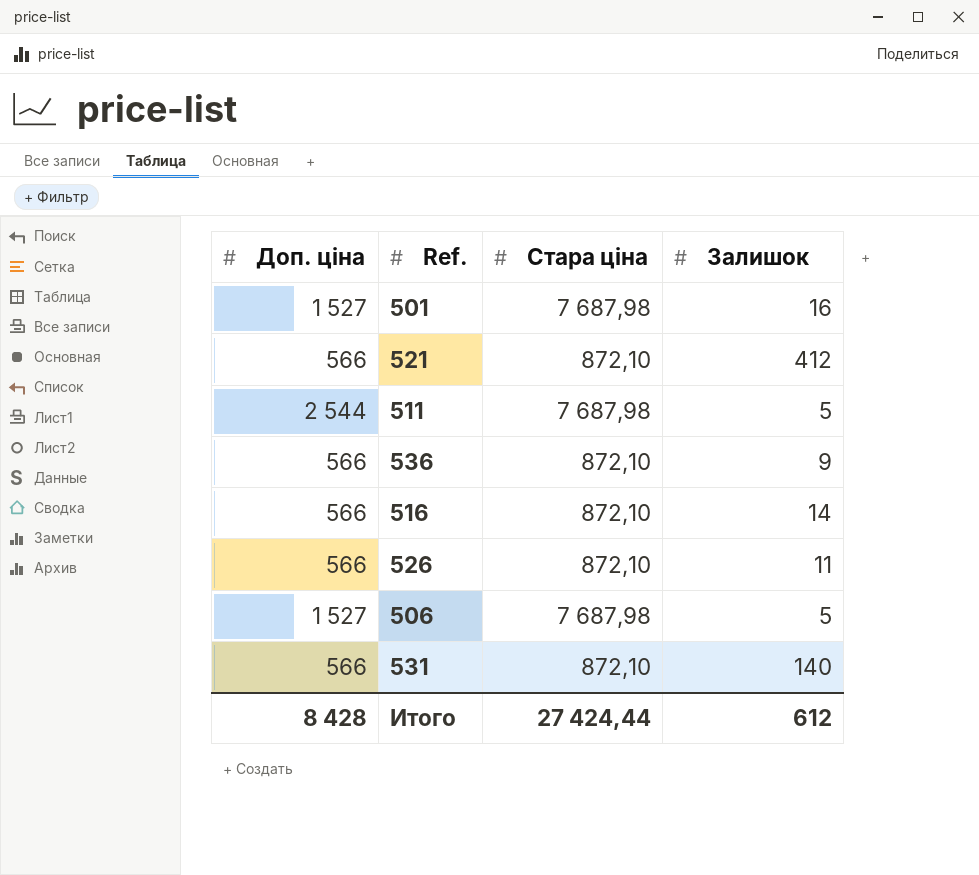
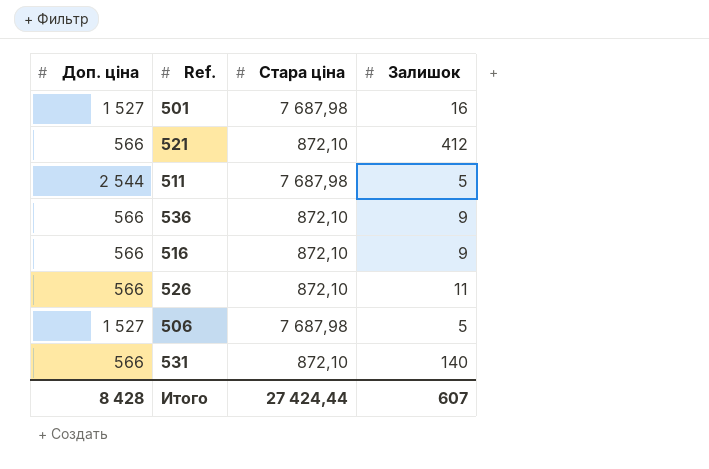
516 | Залишок: 14 -> 9
Итого | Залишок: 612 -> 607

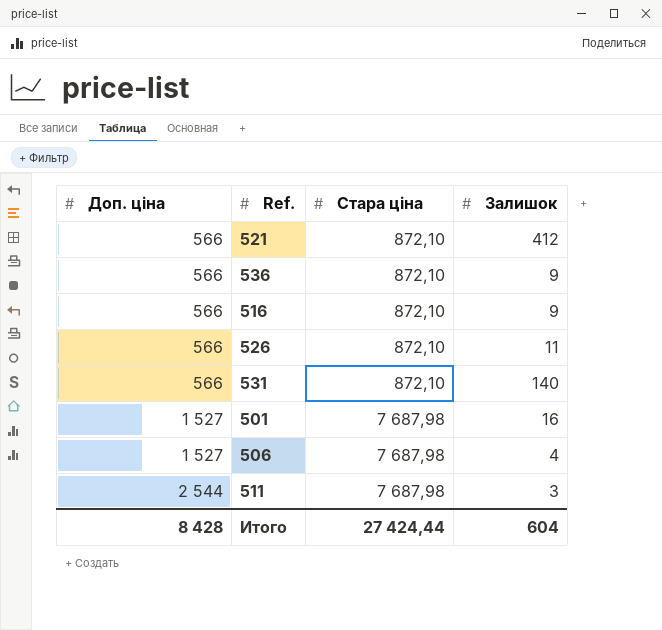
row order: none -> Доп. ціна ascending
506 | Залишок: 5 -> 4
511 | Залишок: 5 -> 3
Итого | Залишок: 607 -> 604

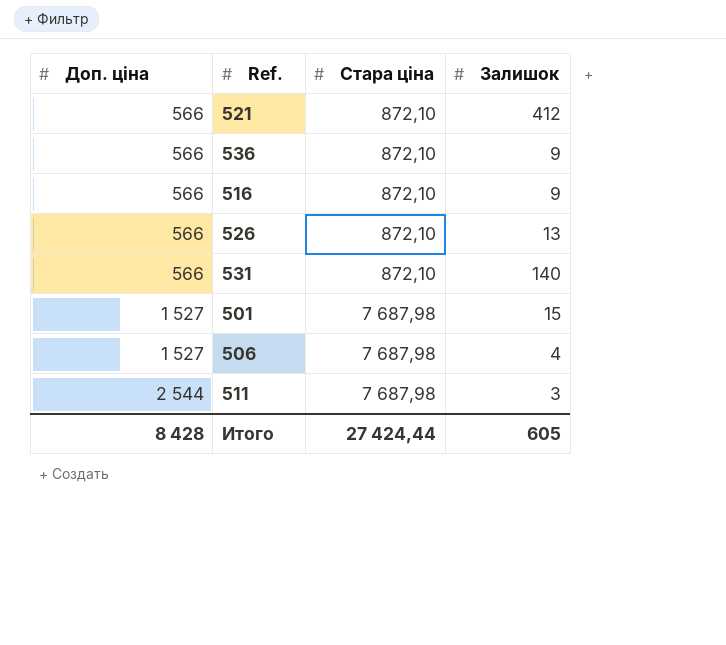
526 | Залишок: 11 -> 13
501 | Залишок: 16 -> 15
Итого | Залишок: 604 -> 605

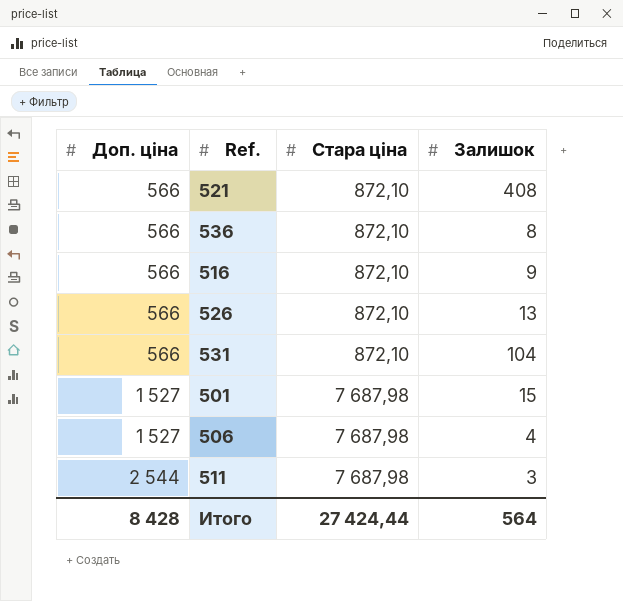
521 | Залишок: 412 -> 408
536 | Залишок: 9 -> 8
531 | Залишок: 140 -> 104
Итого | Залишок: 605 -> 564

